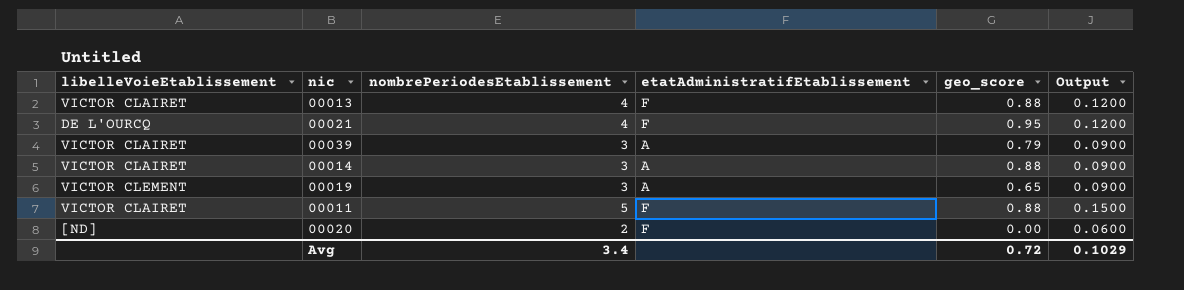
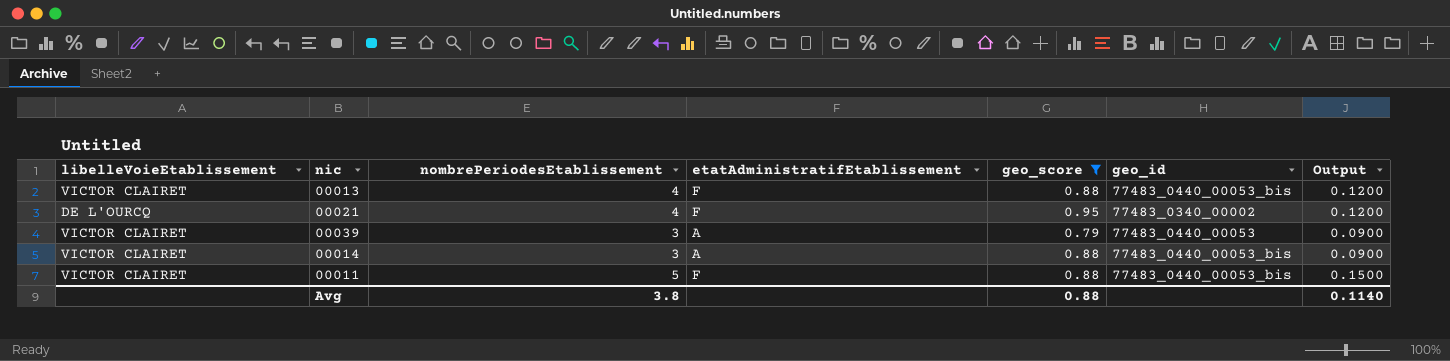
filter: none -> geo_score >= 0.79
column geo_id | position: none -> 6
Avg | nombrePeriodesEtablissement: 3.4 -> 3.8
Avg | geo_score: 0.72 -> 0.88
Avg | Output: 0.1029 -> 0.1140

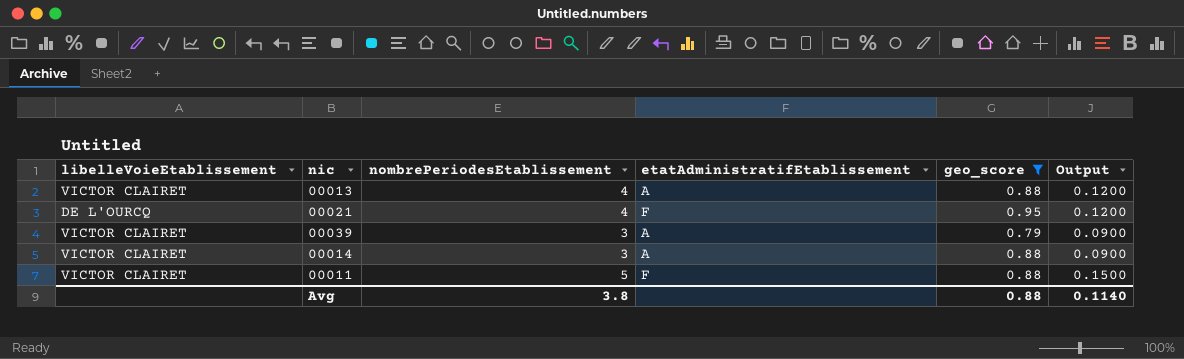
column geo_id | position: 6 -> none
00013 | etatAdministratifEtablissement: F -> A

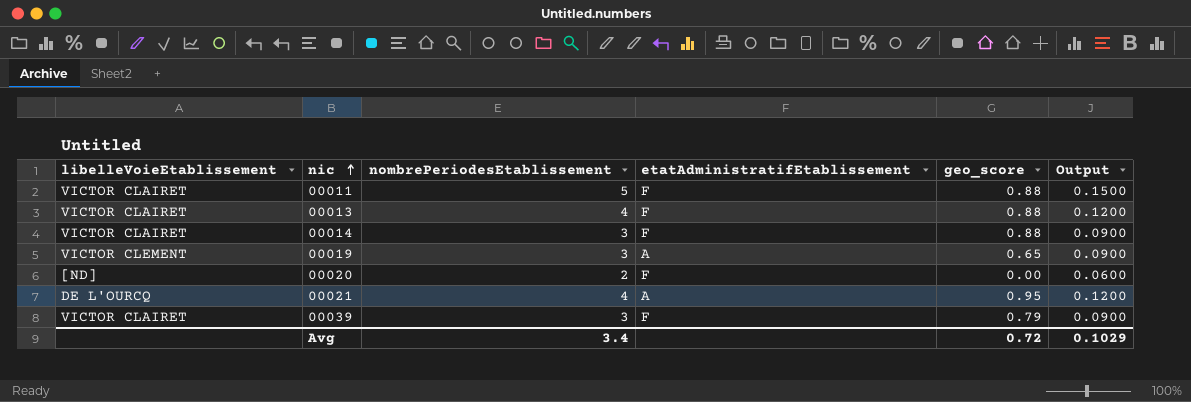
filter: geo_score >= 0.79 -> none
row order: none -> nic ascending
00013 | etatAdministratifEtablissement: A -> F
00014 | etatAdministratifEtablissement: A -> F
00021 | etatAdministratifEtablissement: F -> A
00039 | etatAdministratifEtablissement: A -> F
Avg | nombrePeriodesEtablissement: 3.8 -> 3.4
Avg | geo_score: 0.88 -> 0.72
Avg | Output: 0.1140 -> 0.1029

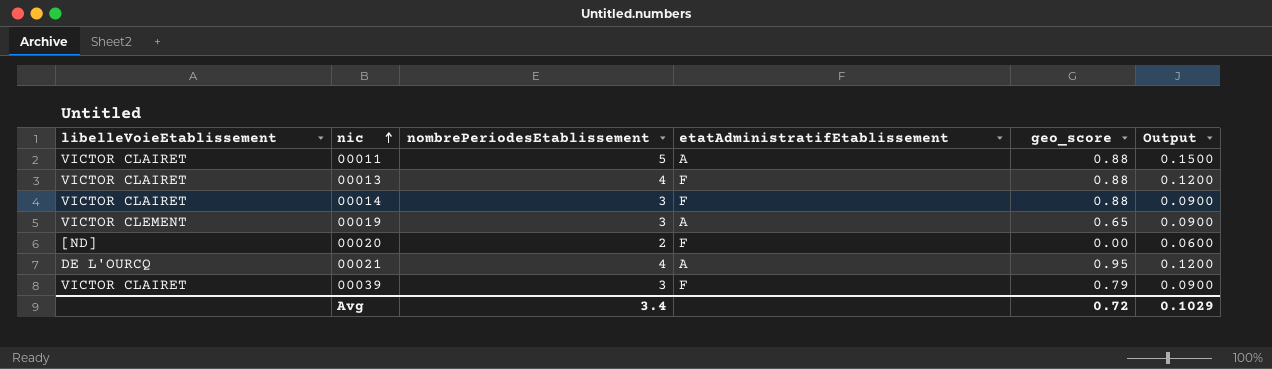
00011 | etatAdministratifEtablissement: F -> A

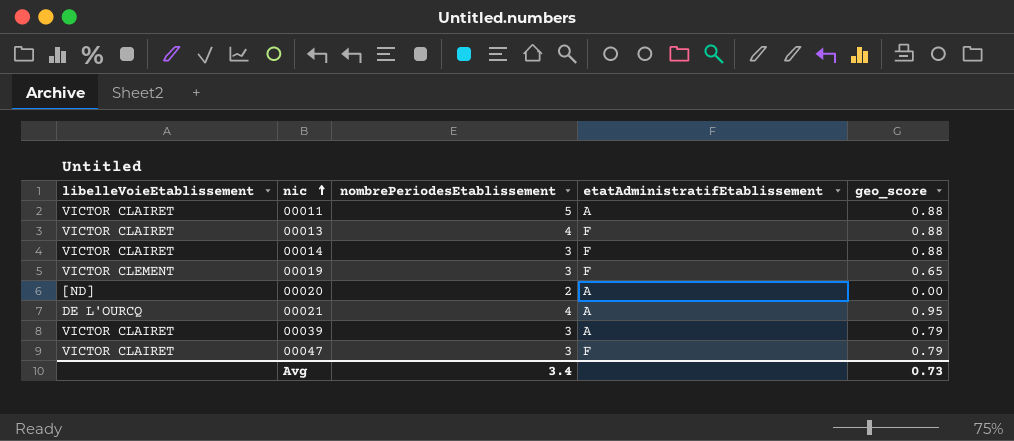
column Output | formula: [nombrePeriodesEtablissement] * 0.03 -> none
00019 | etatAdministratifEtablissement: A -> F
00020 | etatAdministratifEtablissement: F -> A
00039 | etatAdministratifEtablissement: F -> A
row 00047: none -> VICTOR CLAIRET | 3 | F | 0.79
Avg | geo_score: 0.72 -> 0.73

